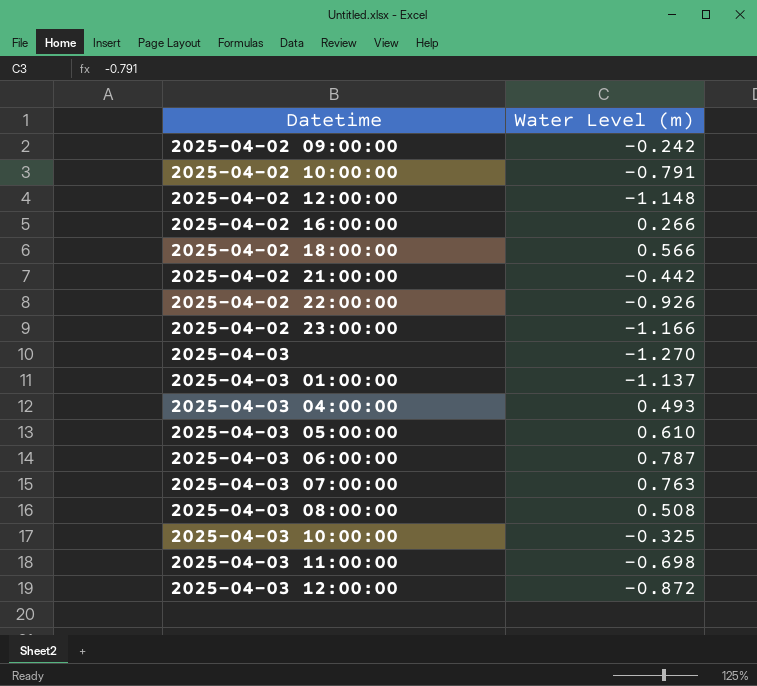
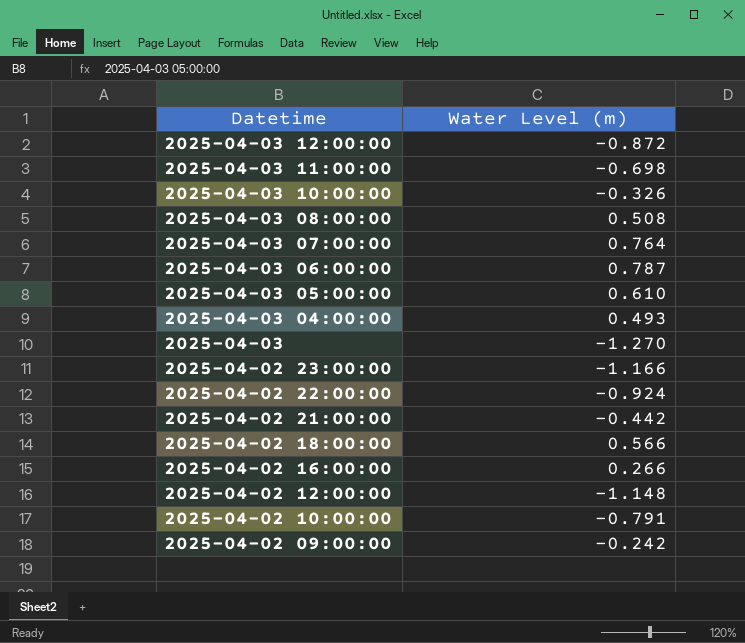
row order: Datetime ascending -> Datetime descending
row 2025-04-03 01:00:00: -1.137 -> none
2025-04-03 10:00:00 | Water Level (m): -0.325 -> -0.326
2025-04-03 07:00:00 | Water Level (m): 0.763 -> 0.764
2025-04-02 22:00:00 | Water Level (m): -0.926 -> -0.924

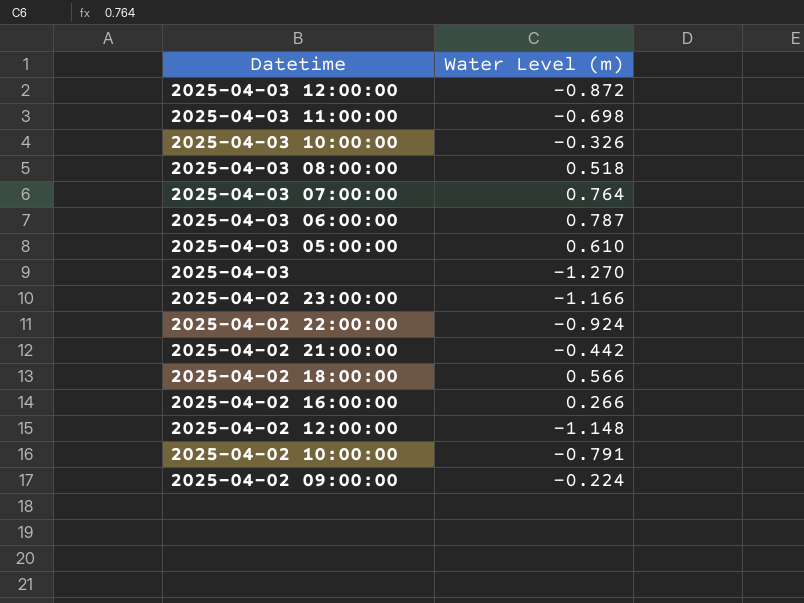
row 2025-04-03 04:00:00: 0.493 -> none
2025-04-03 08:00:00 | Water Level (m): 0.508 -> 0.518
2025-04-02 09:00:00 | Water Level (m): -0.242 -> -0.224

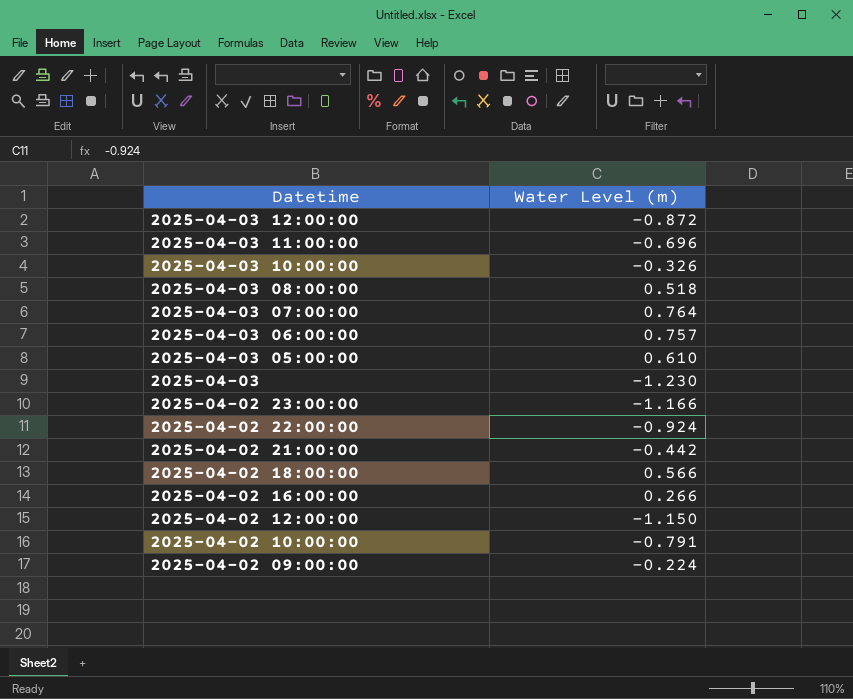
2025-04-03 11:00:00 | Water Level (m): -0.698 -> -0.696
2025-04-03 06:00:00 | Water Level (m): 0.787 -> 0.757
2025-04-03 | Water Level (m): -1.270 -> -1.230
2025-04-02 12:00:00 | Water Level (m): -1.148 -> -1.150

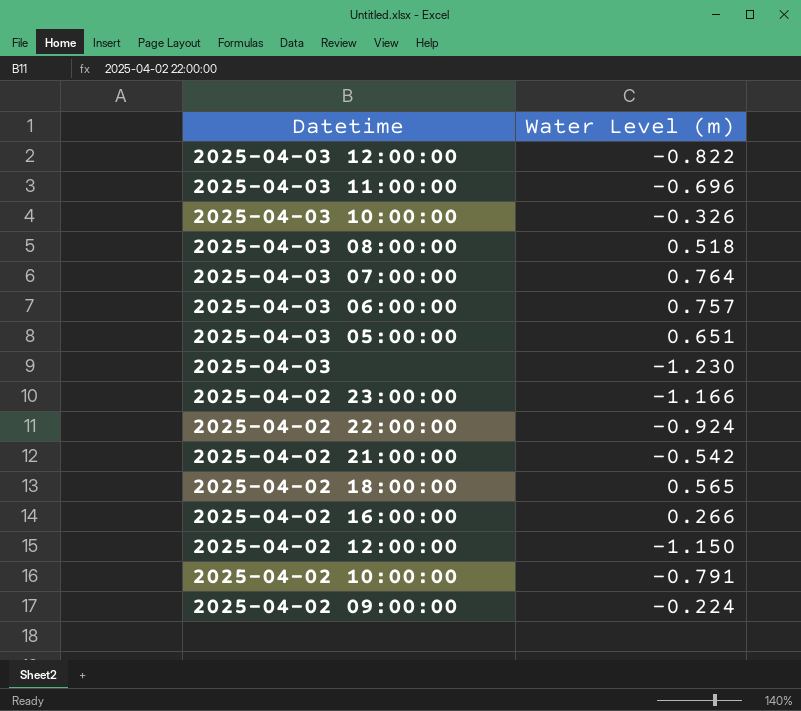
2025-04-03 12:00:00 | Water Level (m): -0.872 -> -0.822
2025-04-03 05:00:00 | Water Level (m): 0.610 -> 0.651
2025-04-02 21:00:00 | Water Level (m): -0.442 -> -0.542
2025-04-02 18:00:00 | Water Level (m): 0.566 -> 0.565

